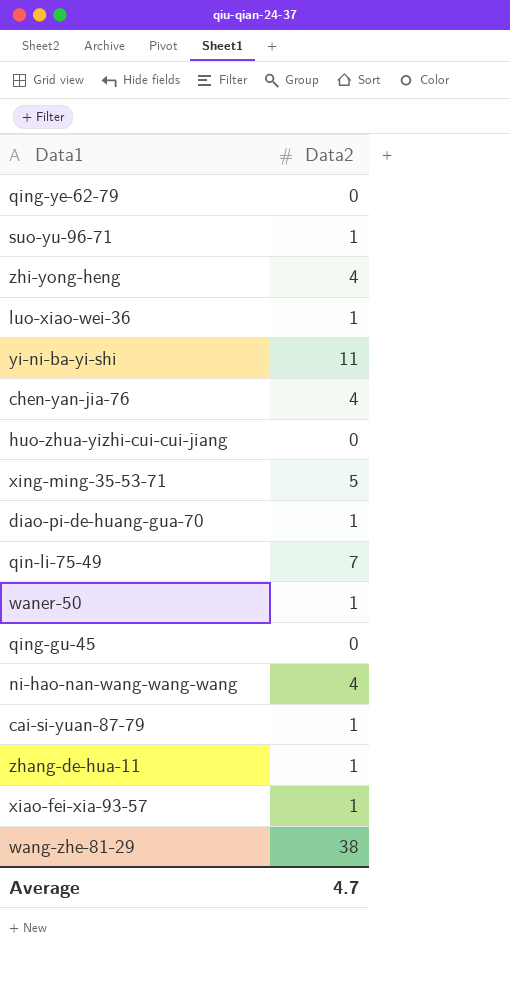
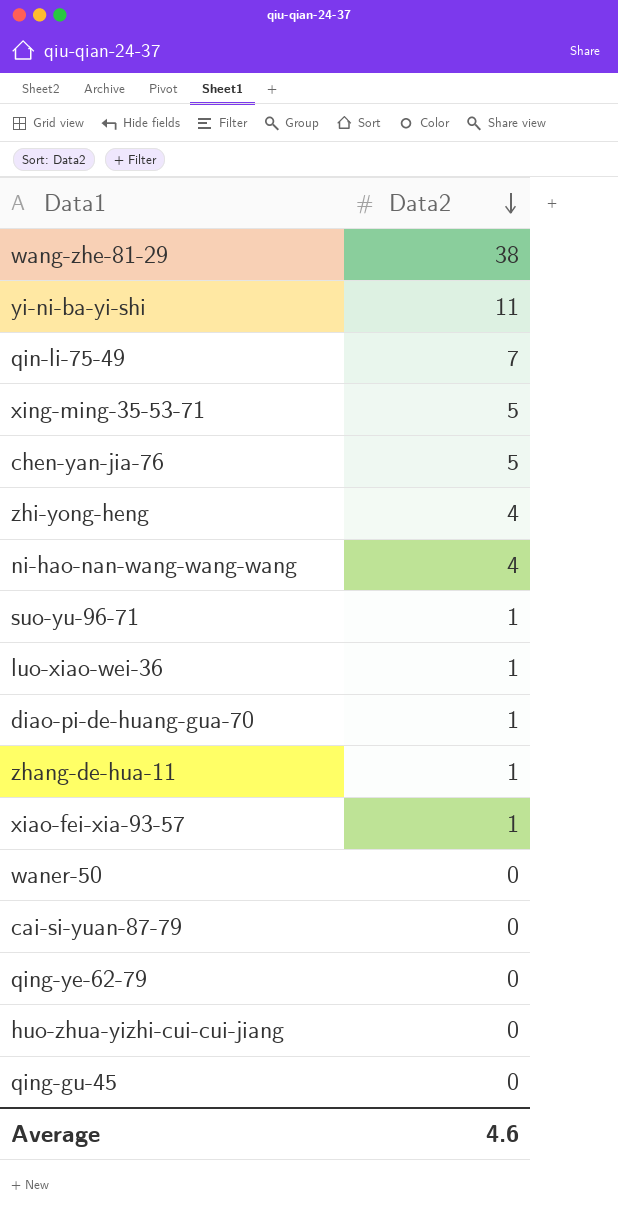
row order: none -> Data2 descending
chen-yan-jia-76 | Data2: 4 -> 5
waner-50 | Data2: 1 -> 0
cai-si-yuan-87-79 | Data2: 1 -> 0
Average | Data2: 4.7 -> 4.6

